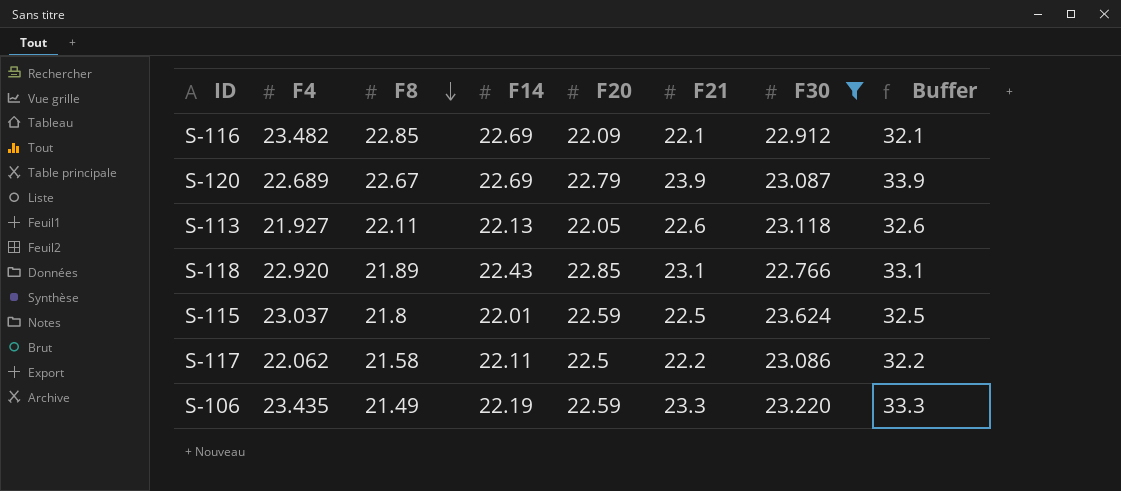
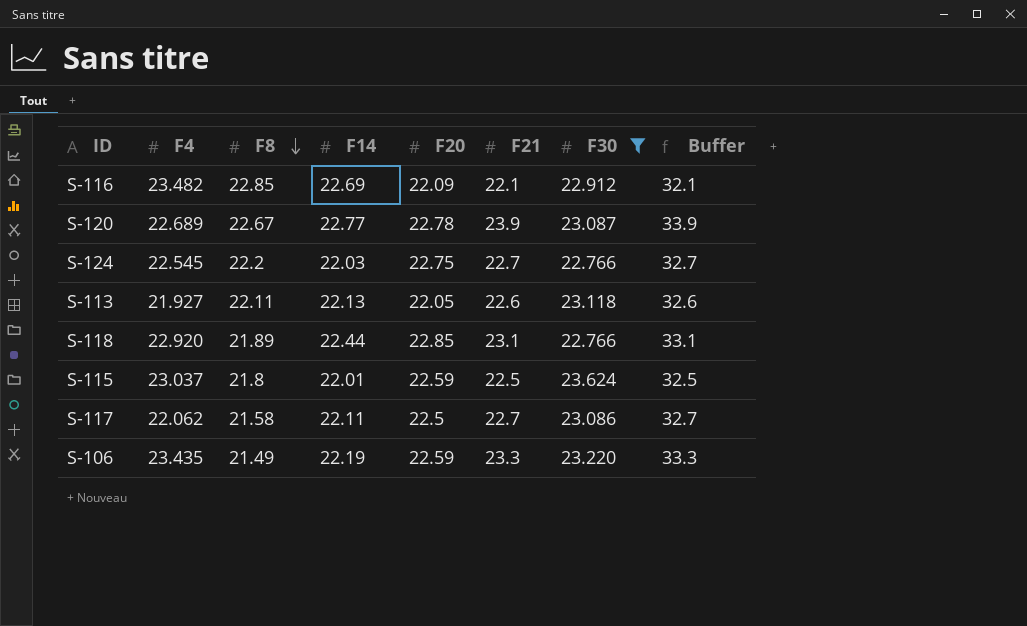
S-120 | F14: 22.69 -> 22.77
S-120 | F20: 22.79 -> 22.78
row S-124: none -> 22.545 | 22.2 | 22.03 | 22.75 | 22.7 | 22.766 | 32.7
S-118 | F14: 22.43 -> 22.44
S-117 | F21: 22.2 -> 22.7
S-117 | Buffer: 32.2 -> 32.7

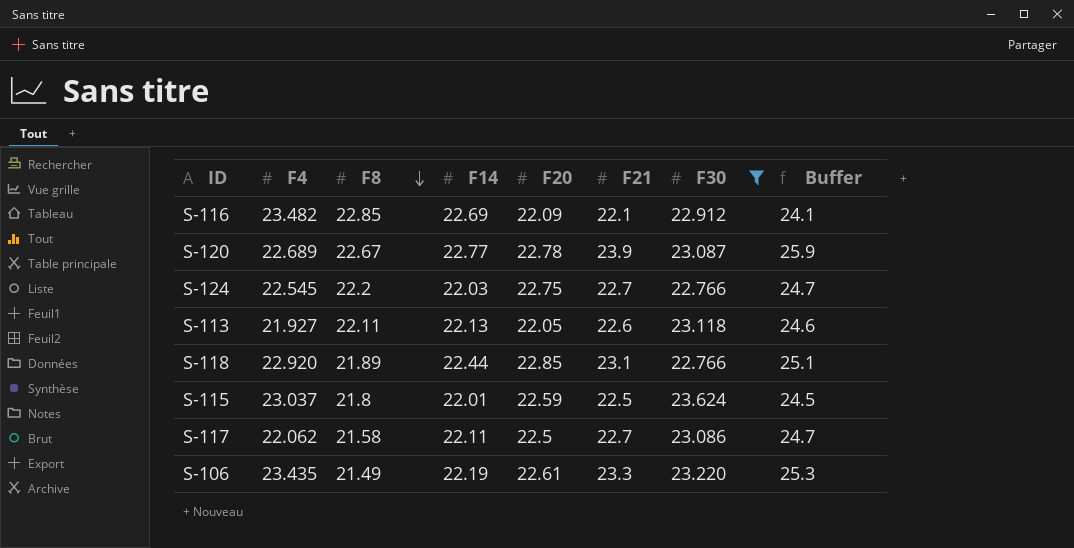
column Buffer | formula: [F21] + 10 -> [F21] + 2
S-106 | F20: 22.59 -> 22.61

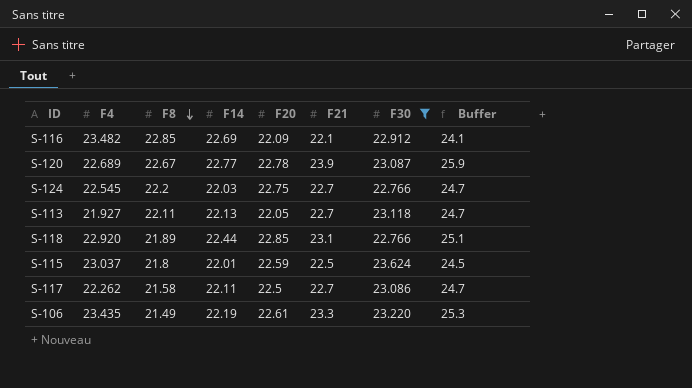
S-113 | F21: 22.6 -> 22.7
S-113 | Buffer: 24.6 -> 24.7
S-117 | F4: 22.062 -> 22.262

